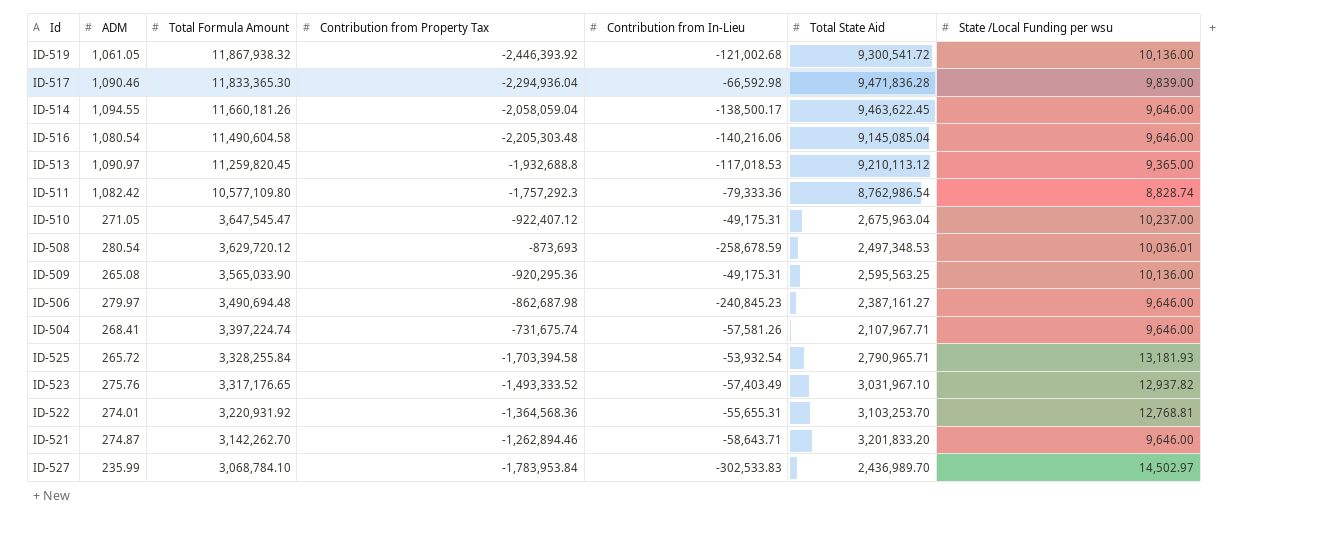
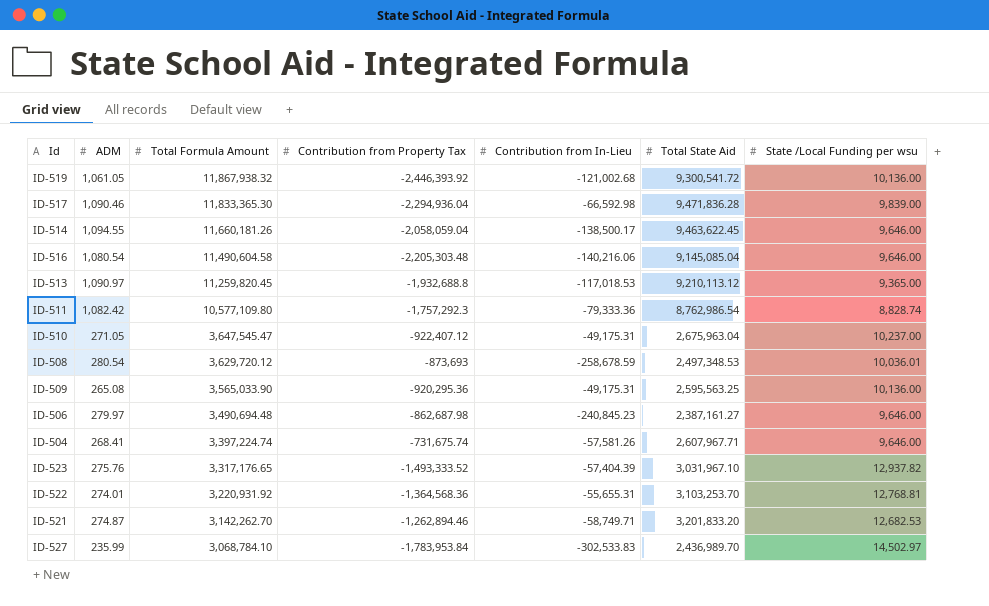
row ID-525: 265.72 | 3,328,255.84 | -1,703,394.58 | -53,932.54 | 2,790,965.71 | 13,181.93 -> none
ID-504 | Total State Aid: 2,107,967.71 -> 2,607,967.71
ID-523 | Contribution from In-Lieu: -57,403.49 -> -57,404.39
ID-521 | Contribution from In-Lieu: -58,643.71 -> -58,749.71
ID-521 | State /Local Funding per wsu: 9,646.00 -> 12,682.53

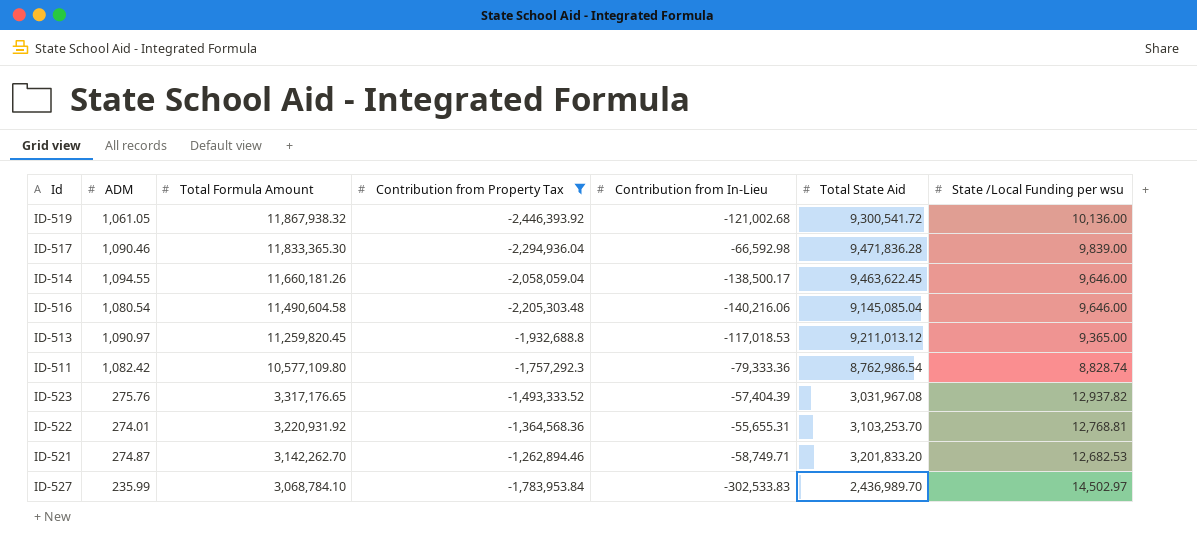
filter: none -> Contribution from Property Tax <= -1,262,894.46
ID-513 | Total State Aid: 9,210,113.12 -> 9,211,013.12
ID-523 | Total State Aid: 3,031,967.10 -> 3,031,967.08

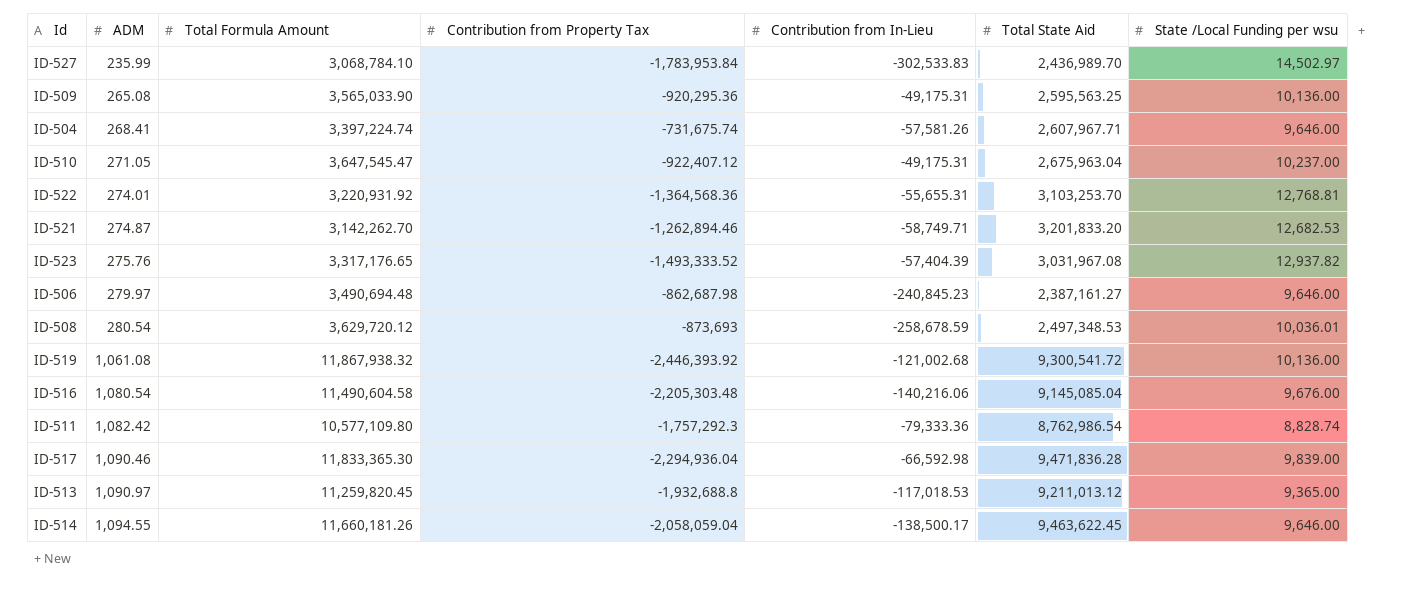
filter: Contribution from Property Tax <= -1,262,894.46 -> none
row order: Total Formula Amount descending -> ADM ascending
ID-519 | ADM: 1,061.05 -> 1,061.08
ID-516 | State /Local Funding per wsu: 9,646.00 -> 9,676.00

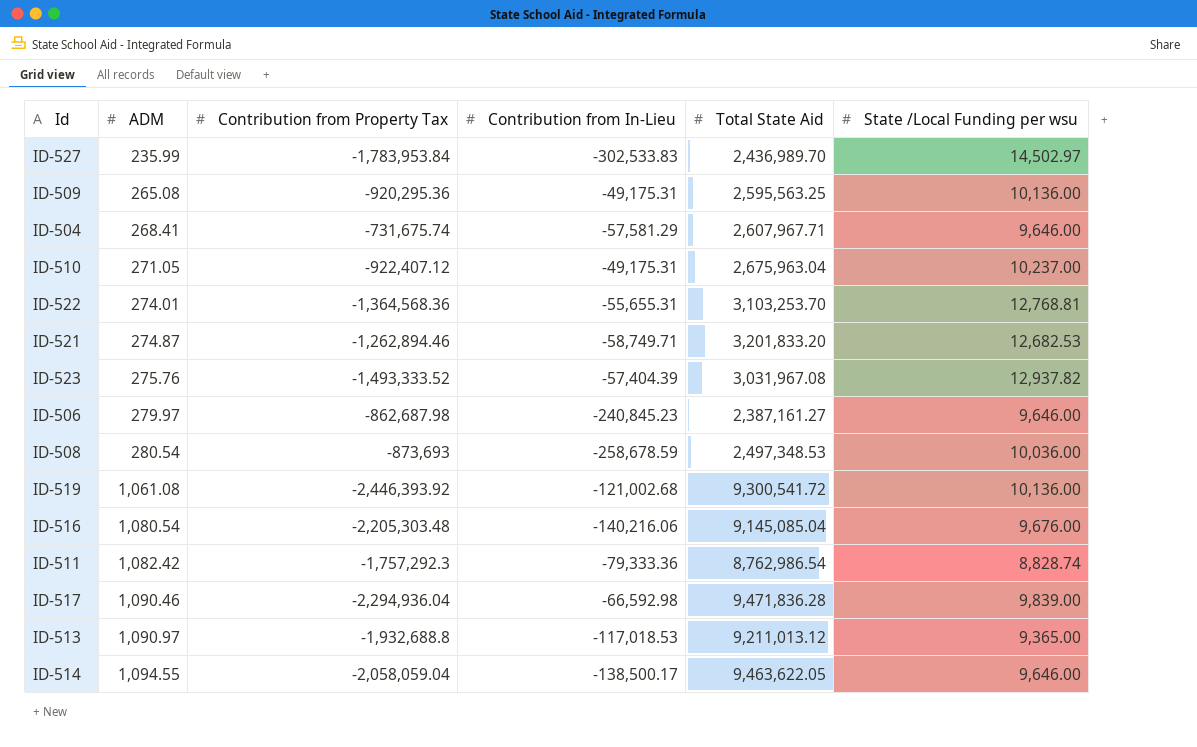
column Total Formula Amount | position: 3 -> none
ID-504 | Contribution from In-Lieu: -57,581.26 -> -57,581.29
ID-508 | State /Local Funding per wsu: 10,036.01 -> 10,036.00
ID-514 | Total State Aid: 9,463,622.45 -> 9,463,622.05

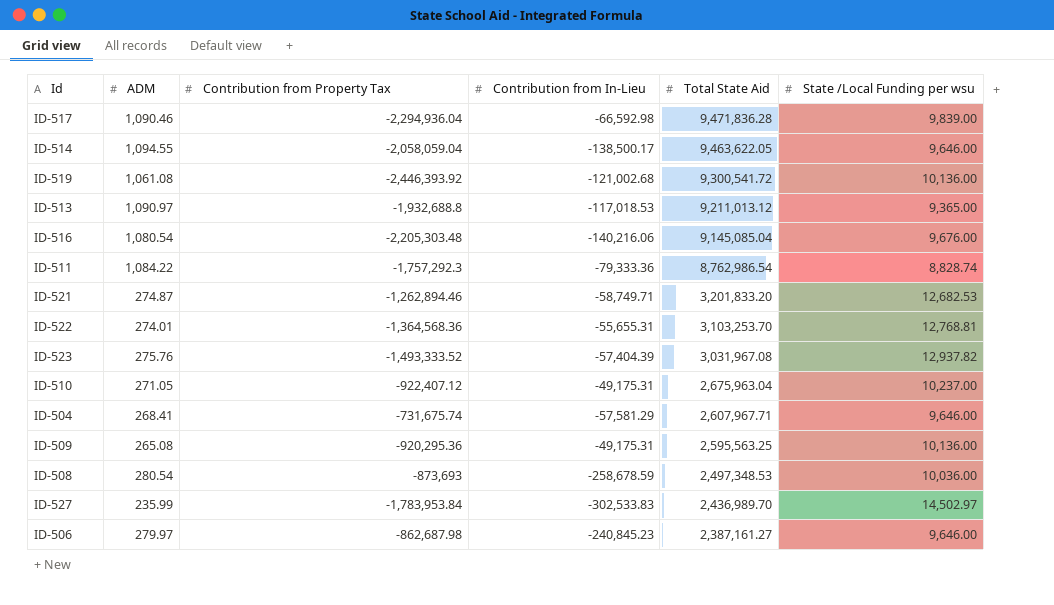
row order: ADM ascending -> Total State Aid descending
ID-511 | ADM: 1,082.42 -> 1,084.22

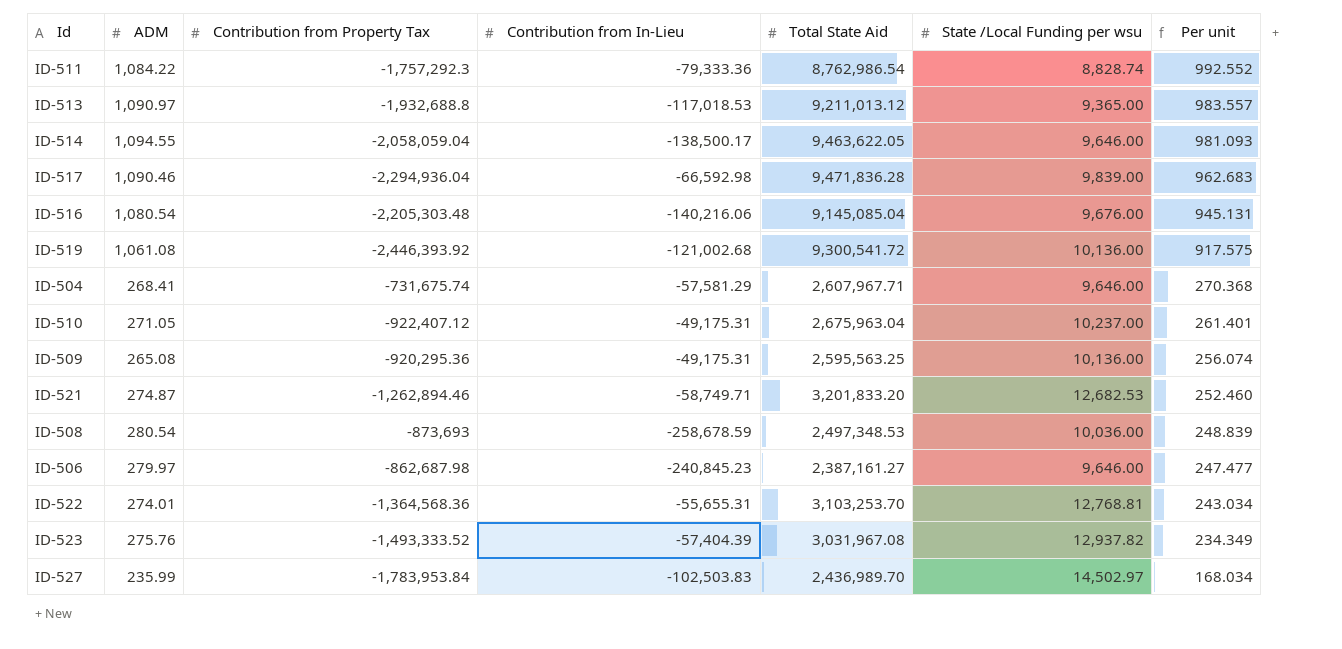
row order: Total State Aid descending -> Per unit descending
column Per unit | formula: none -> [Total State Aid] / [State /Local Funding per wsu]
ID-527 | Contribution from In-Lieu: -302,533.83 -> -102,503.83

